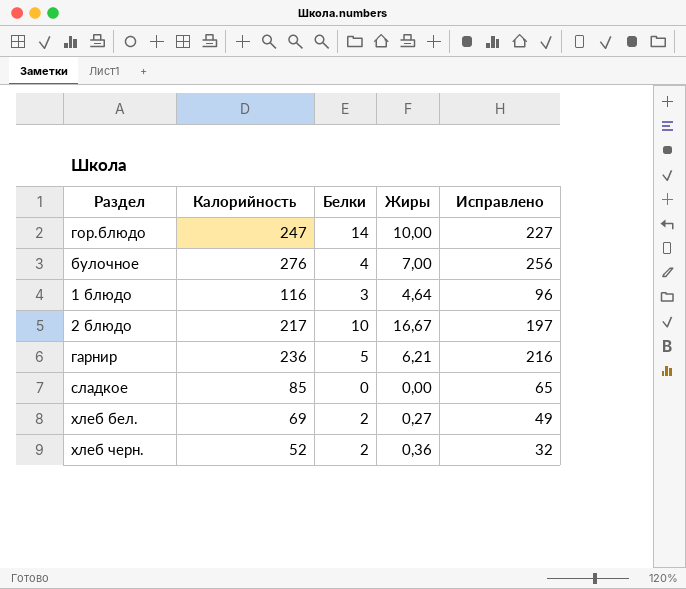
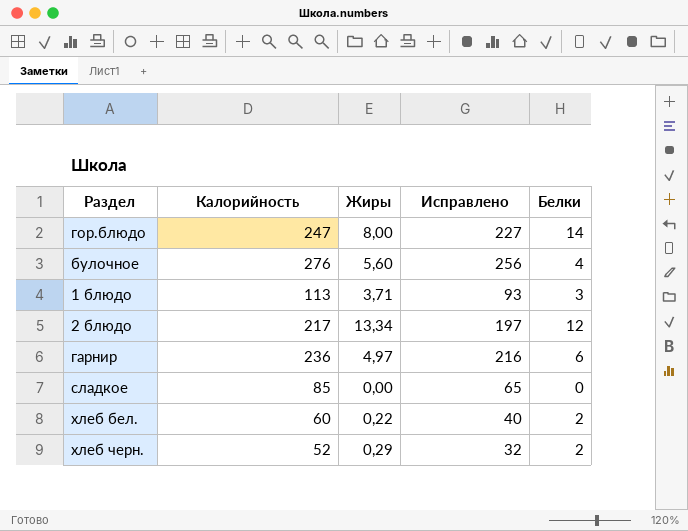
column Белки | position: 3 -> 5
гор.блюдо | Жиры: 10,00 -> 8,00
булочное | Жиры: 7,00 -> 5,60
1 блюдо | Калорийность: 116 -> 113
1 блюдо | Жиры: 4,64 -> 3,71
1 блюдо | Исправлено: 96 -> 93
2 блюдо | Жиры: 16,67 -> 13,34
2 блюдо | Белки: 10 -> 12
гарнир | Жиры: 6,21 -> 4,97
гарнир | Белки: 5 -> 6
хлеб бел. | Калорийность: 69 -> 60
хлеб бел. | Жиры: 0,27 -> 0,22
хлеб бел. | Исправлено: 49 -> 40
хлеб черн. | Жиры: 0,36 -> 0,29

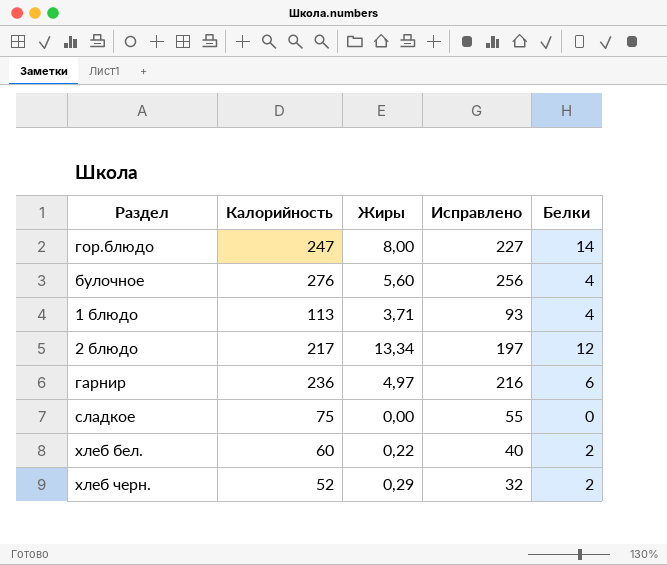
1 блюдо | Белки: 3 -> 4
сладкое | Калорийность: 85 -> 75
сладкое | Исправлено: 65 -> 55

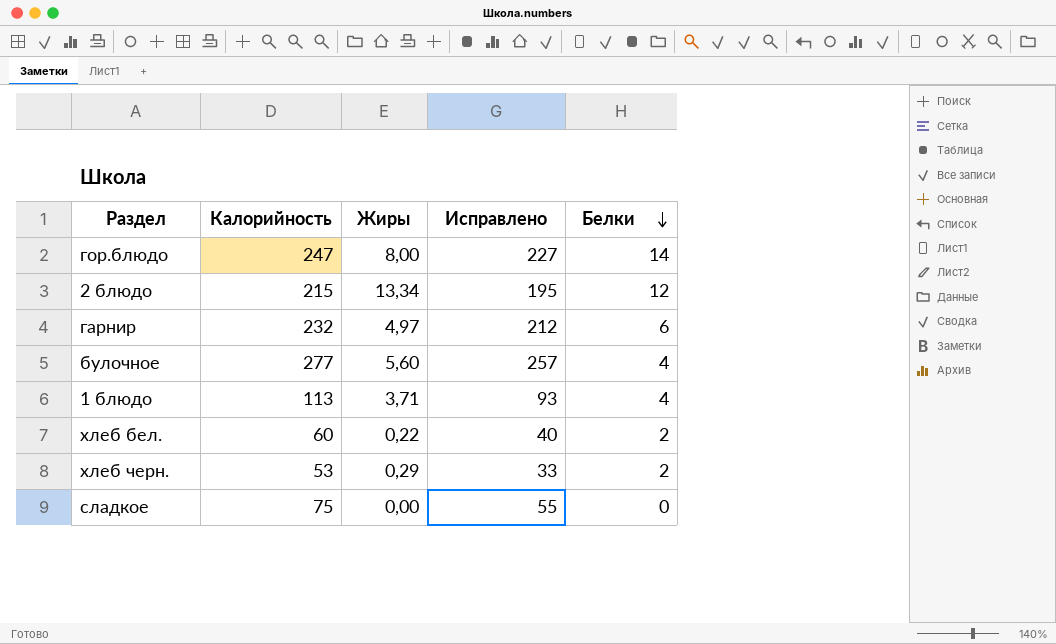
row order: none -> Белки descending
2 блюдо | Калорийность: 217 -> 215
2 блюдо | Исправлено: 197 -> 195
гарнир | Калорийность: 236 -> 232
гарнир | Исправлено: 216 -> 212
булочное | Калорийность: 276 -> 277
булочное | Исправлено: 256 -> 257
хлеб черн. | Калорийность: 52 -> 53
хлеб черн. | Исправлено: 32 -> 33

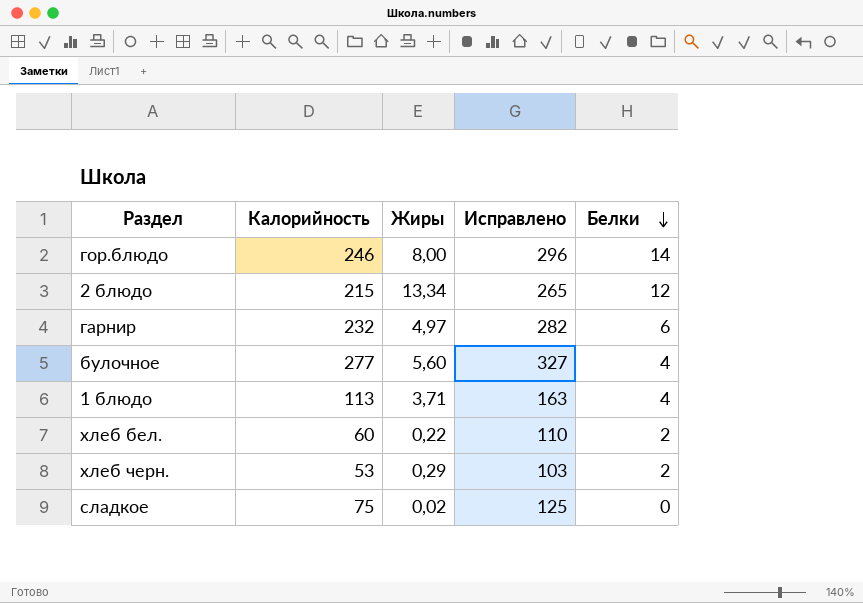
column Исправлено | formula: [Калорийность] - 20 -> [Калорийность] + 50
гор.блюдо | Калорийность: 247 -> 246
сладкое | Жиры: 0,00 -> 0,02

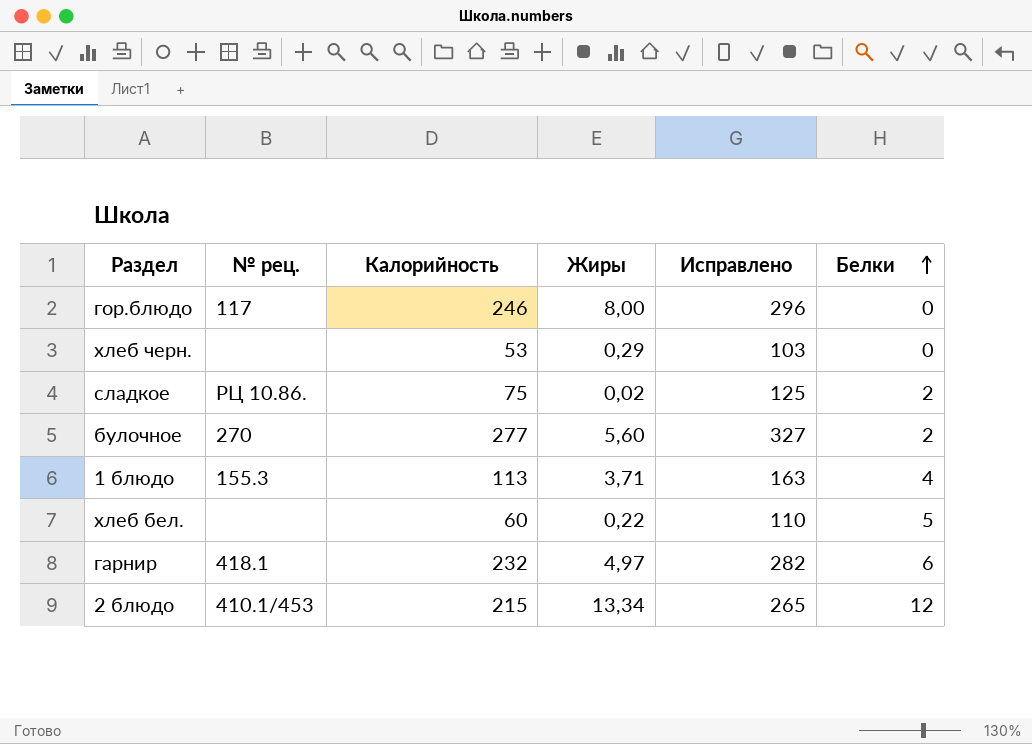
row order: Белки descending -> Белки ascending
column № рец. | position: none -> 2
гор.блюдо | Белки: 14 -> 0
хлеб черн. | Белки: 2 -> 0
сладкое | Белки: 0 -> 2
булочное | Белки: 4 -> 2
хлеб бел. | Белки: 2 -> 5

